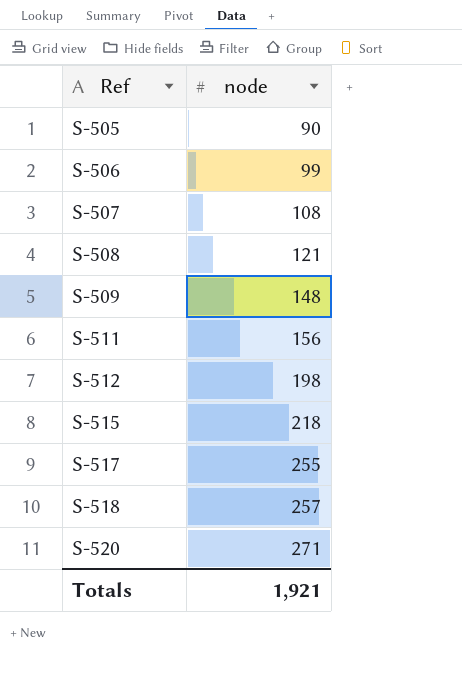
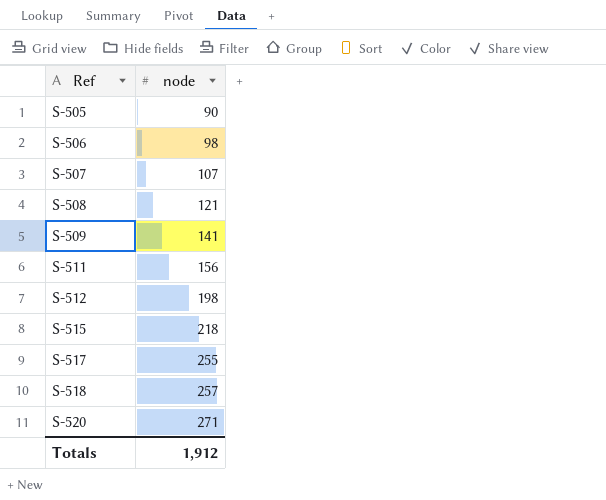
S-506 | node: 99 -> 98
S-507 | node: 108 -> 107
S-509 | node: 148 -> 141
Totals | node: 1,921 -> 1,912

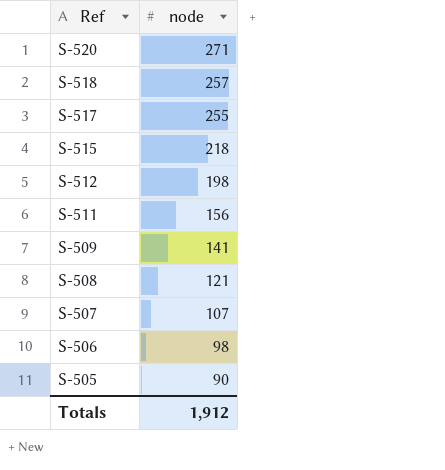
row order: Ref ascending -> Ref descending

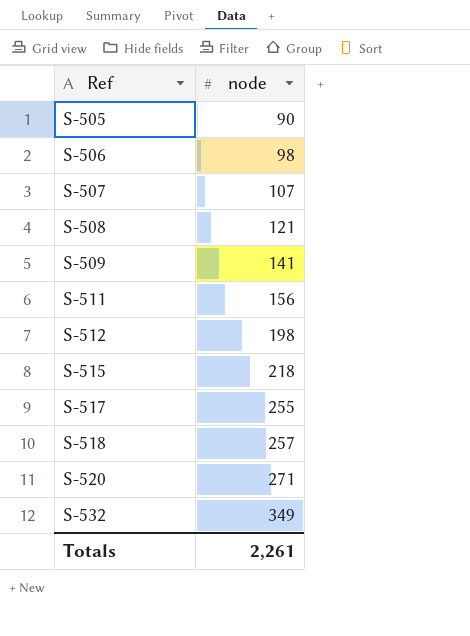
row order: Ref descending -> Ref ascending
row S-532: none -> 349
Totals | node: 1,912 -> 2,261

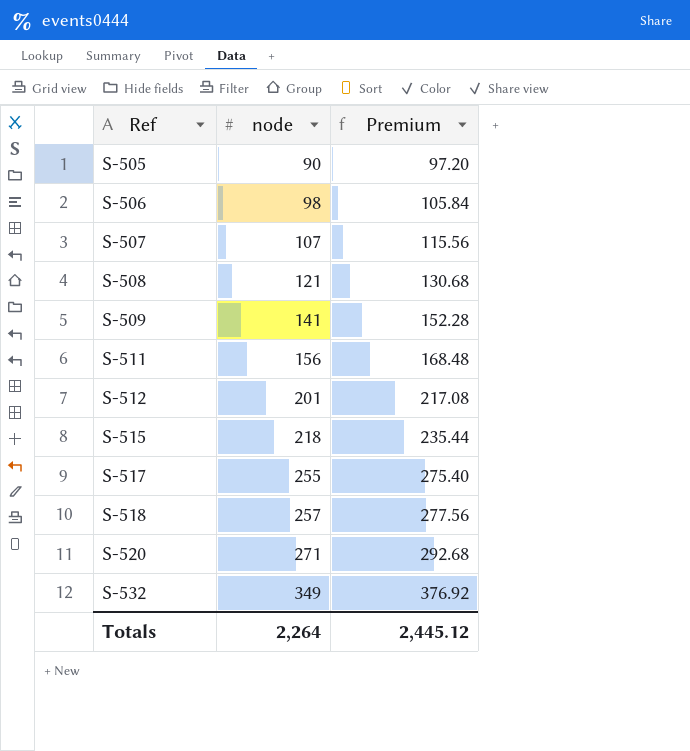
column Premium | formula: none -> [node] * 1.08
S-512 | node: 198 -> 201
Totals | node: 2,261 -> 2,264

